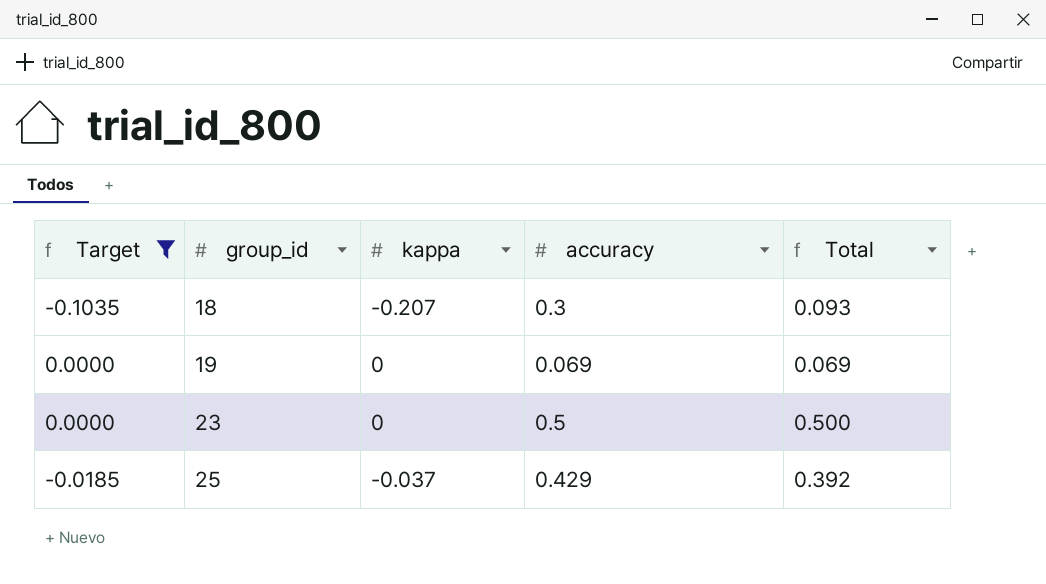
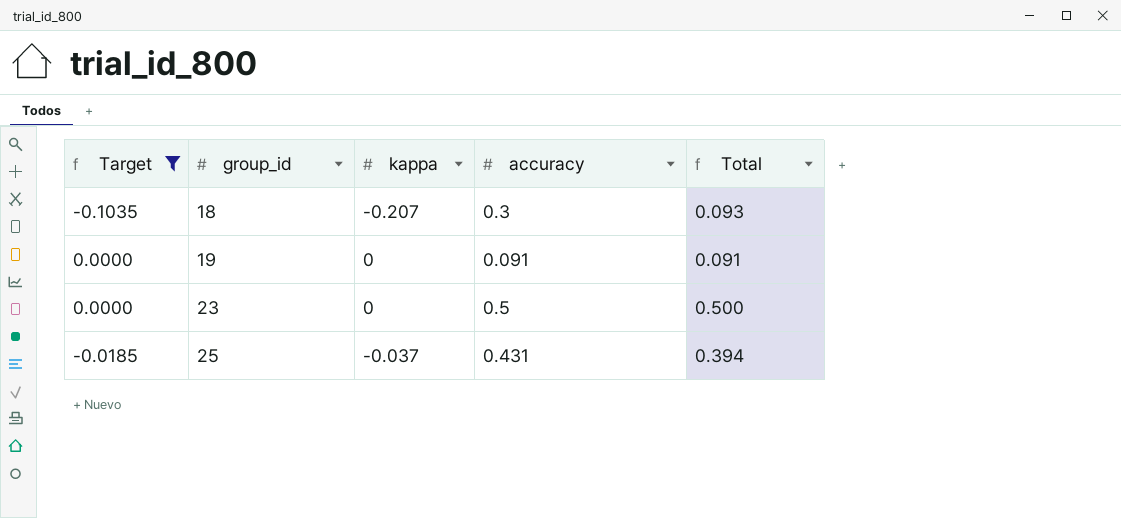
19 | accuracy: 0.069 -> 0.091
19 | Total: 0.069 -> 0.091
25 | accuracy: 0.429 -> 0.431
25 | Total: 0.392 -> 0.394

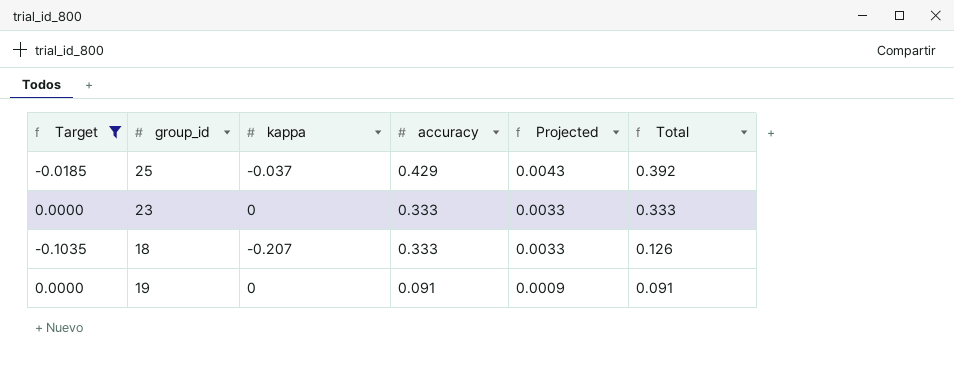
row order: group_id ascending -> accuracy descending
column Projected | formula: none -> [accuracy] * 0.01
25 | accuracy: 0.431 -> 0.429
25 | Total: 0.394 -> 0.392
23 | accuracy: 0.5 -> 0.333
23 | Total: 0.500 -> 0.333
18 | accuracy: 0.3 -> 0.333
18 | Total: 0.093 -> 0.126

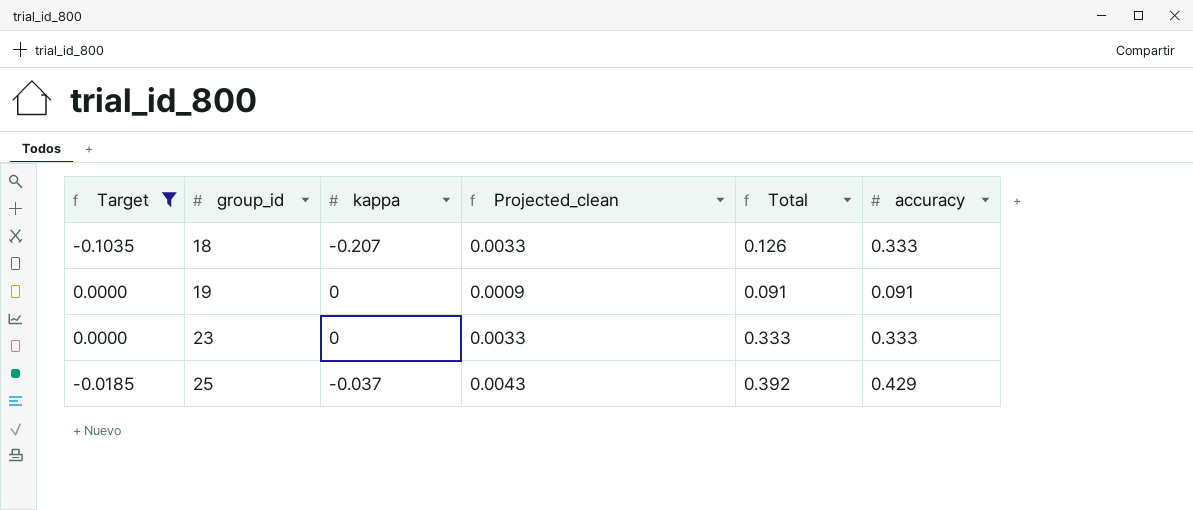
row order: accuracy descending -> group_id ascending
column name: Projected -> Projected_clean
column accuracy | position: 4 -> 6

